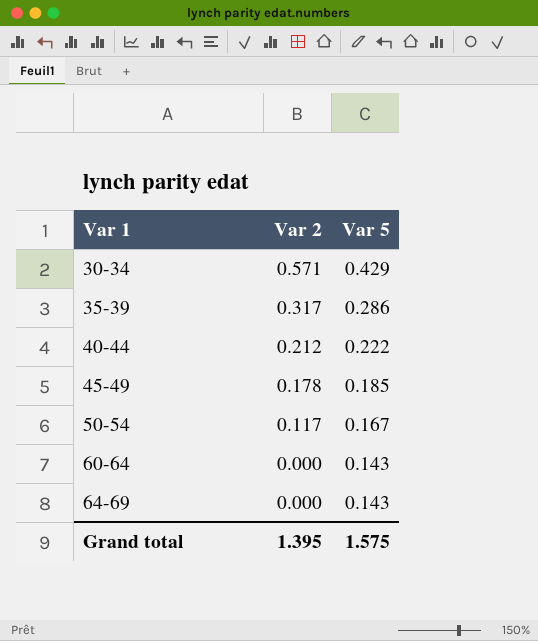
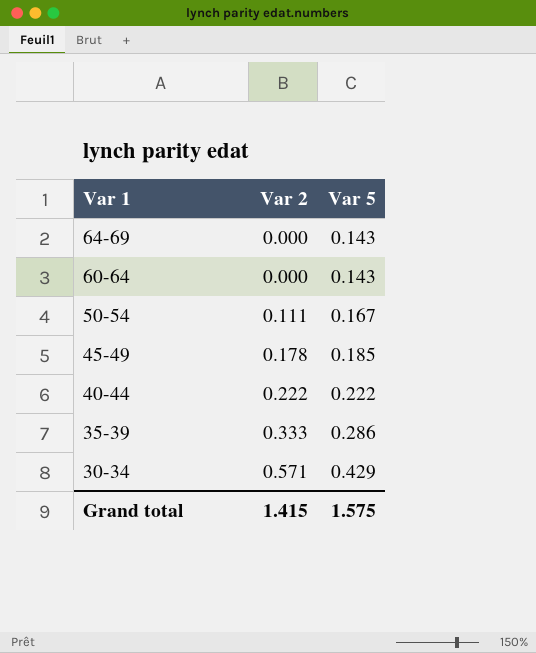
row order: Var 1 ascending -> Var 1 descending
50-54 | Var 2: 0.117 -> 0.111
40-44 | Var 2: 0.212 -> 0.222
35-39 | Var 2: 0.317 -> 0.333
Grand total | Var 2: 1.395 -> 1.415

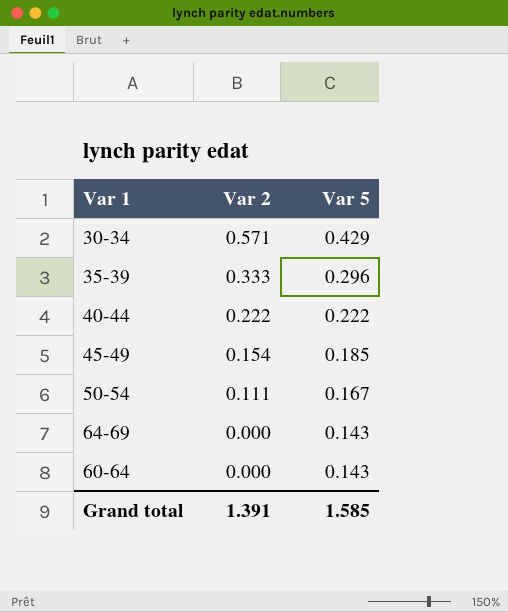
row order: Var 1 descending -> Var 2 descending
35-39 | Var 5: 0.286 -> 0.296
45-49 | Var 2: 0.178 -> 0.154
Grand total | Var 2: 1.415 -> 1.391
Grand total | Var 5: 1.575 -> 1.585

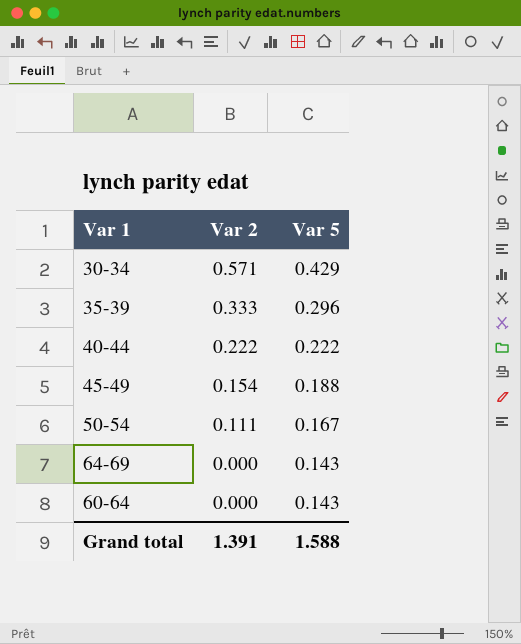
45-49 | Var 5: 0.185 -> 0.188
Grand total | Var 5: 1.585 -> 1.588

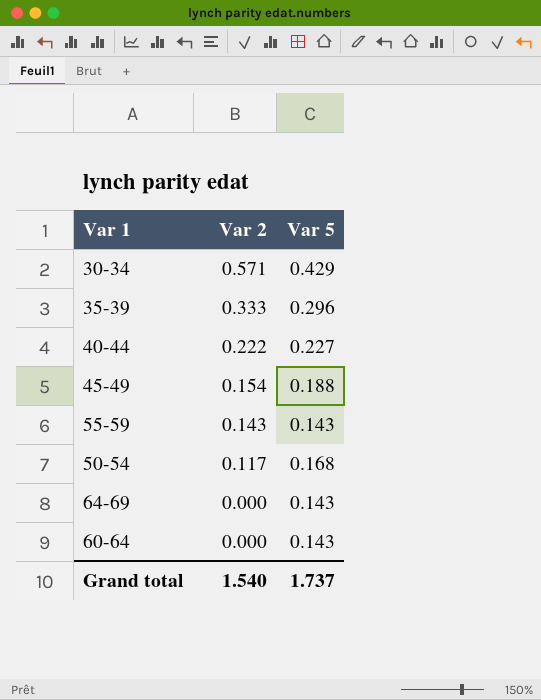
40-44 | Var 5: 0.222 -> 0.227
row 55-59: none -> 0.143 | 0.143
50-54 | Var 2: 0.111 -> 0.117
50-54 | Var 5: 0.167 -> 0.168
Grand total | Var 2: 1.391 -> 1.540
Grand total | Var 5: 1.588 -> 1.737

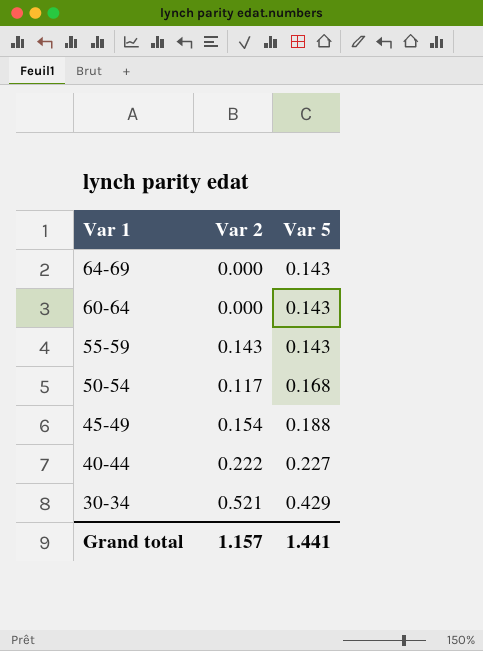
row order: Var 2 descending -> Var 1 descending
row 35-39: 0.333 | 0.296 -> none
30-34 | Var 2: 0.571 -> 0.521
Grand total | Var 2: 1.540 -> 1.157
Grand total | Var 5: 1.737 -> 1.441

